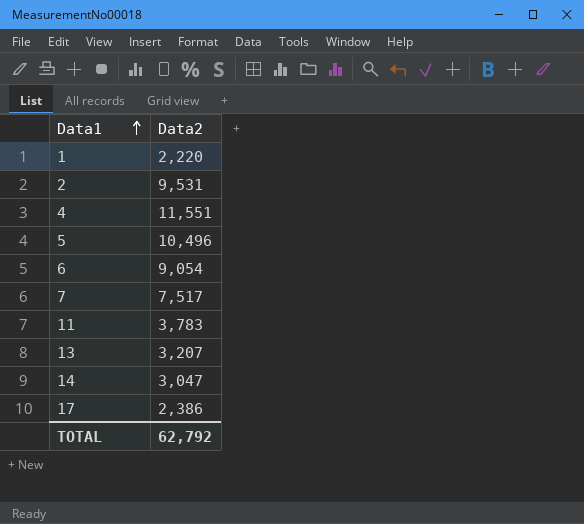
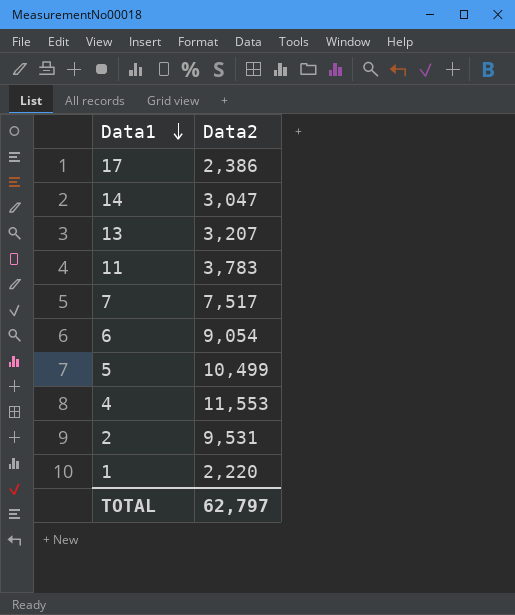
row order: Data1 ascending -> Data1 descending
5 | Data2: 10,496 -> 10,499
4 | Data2: 11,551 -> 11,553
TOTAL | Data2: 62,792 -> 62,797

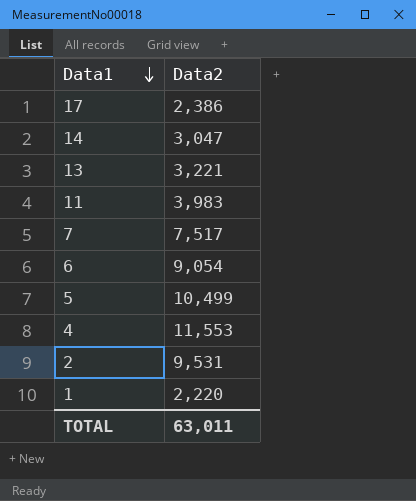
13 | Data2: 3,207 -> 3,221
11 | Data2: 3,783 -> 3,983
TOTAL | Data2: 62,797 -> 63,011

